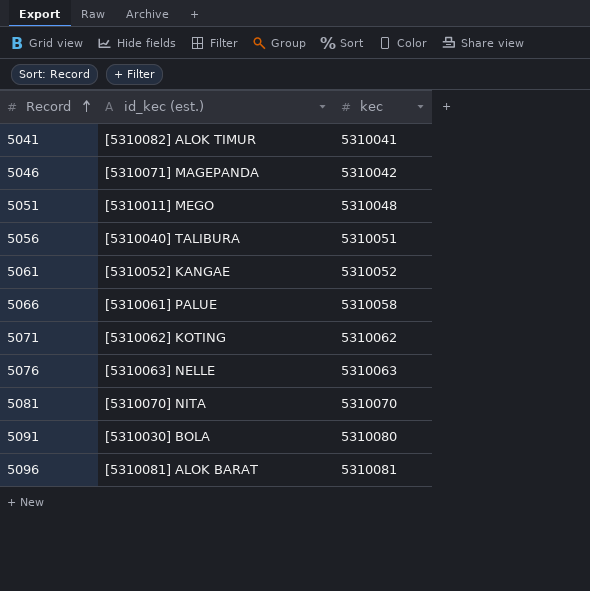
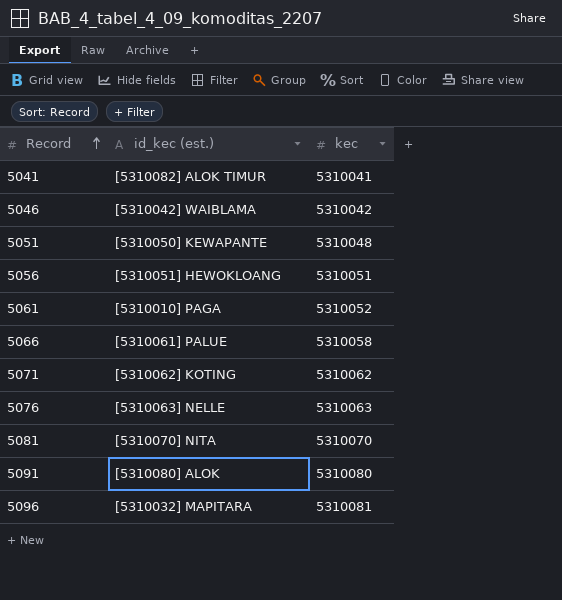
5046 | id_kec (est.): [5310071] MAGEPANDA -> [5310042] WAIBLAMA
5051 | id_kec (est.): [5310011] MEGO -> [5310050] KEWAPANTE
5056 | id_kec (est.): [5310040] TALIBURA -> [5310051] HEWOKLOANG
5061 | id_kec (est.): [5310052] KANGAE -> [5310010] PAGA
5091 | id_kec (est.): [5310030] BOLA -> [5310080] ALOK
5096 | id_kec (est.): [5310081] ALOK BARAT -> [5310032] MAPITARA

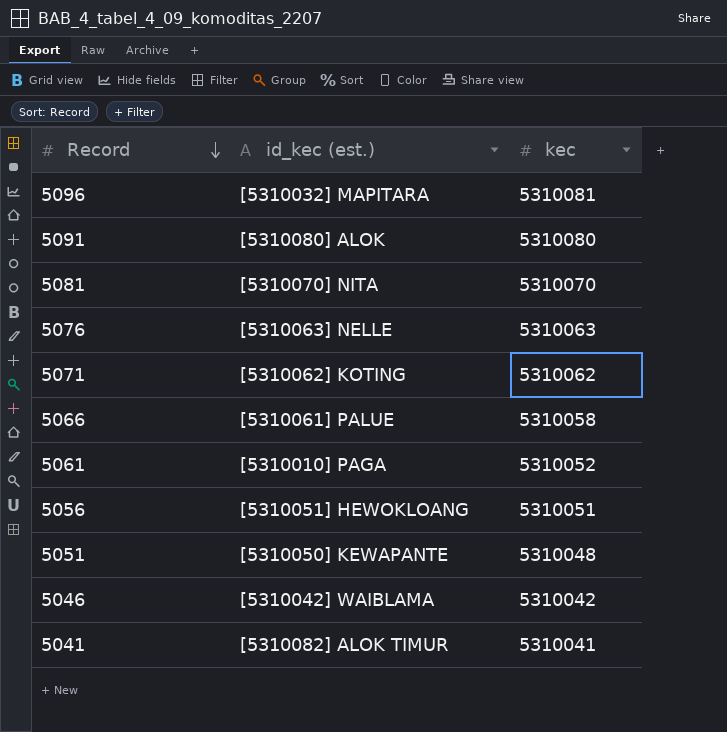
row order: Record ascending -> Record descending

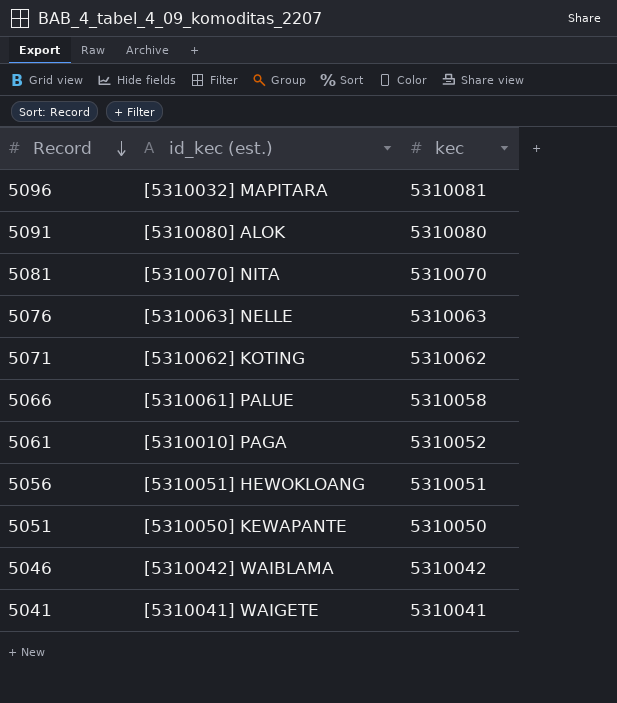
5051 | kec: 5310048 -> 5310050
5041 | id_kec (est.): [5310082] ALOK TIMUR -> [5310041] WAIGETE

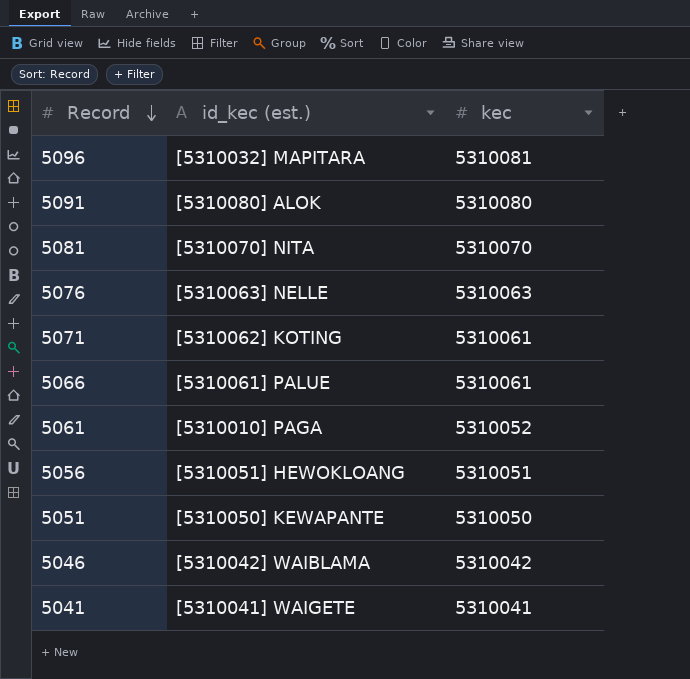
5071 | kec: 5310062 -> 5310061
5066 | kec: 5310058 -> 5310061

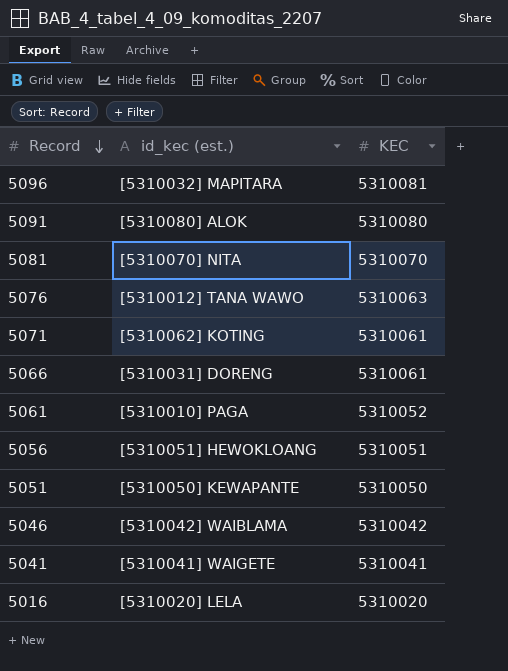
column name: kec -> KEC
5076 | id_kec (est.): [5310063] NELLE -> [5310012] TANA WAWO
5066 | id_kec (est.): [5310061] PALUE -> [5310031] DORENG
row 5016: none -> [5310020] LELA | 5310020

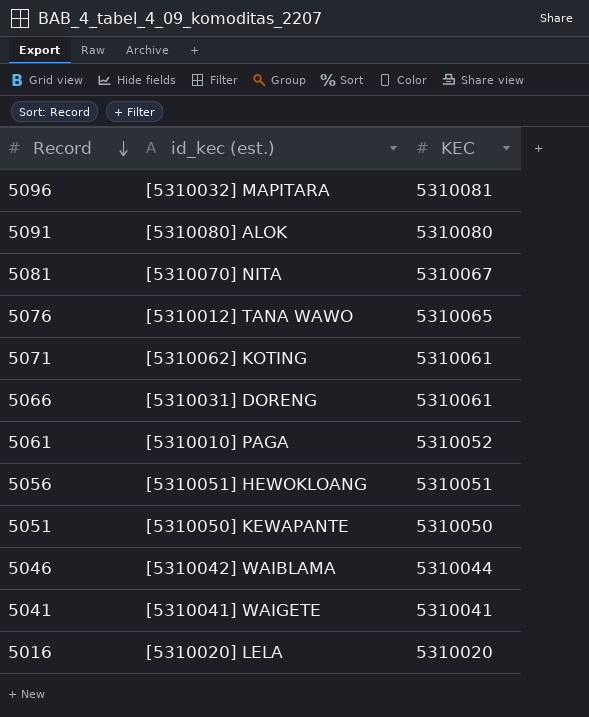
5081 | KEC: 5310070 -> 5310067
5076 | KEC: 5310063 -> 5310065
5046 | KEC: 5310042 -> 5310044

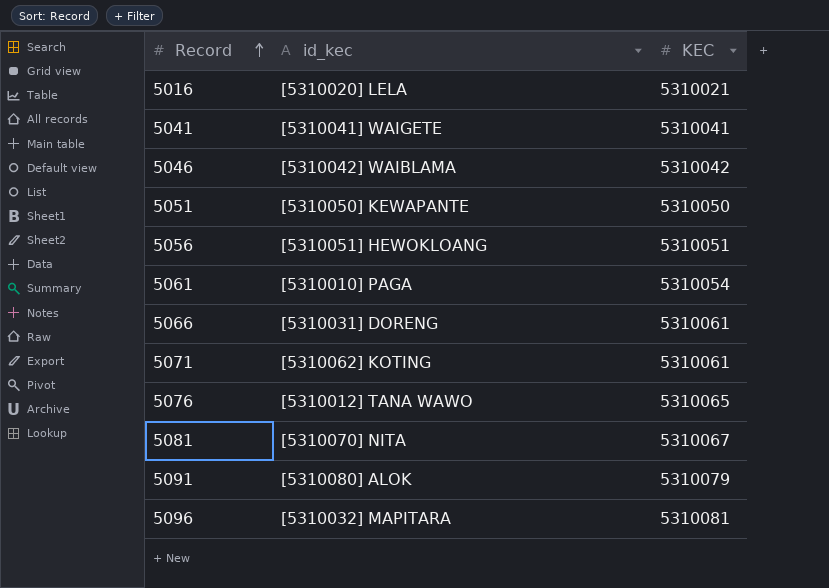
row order: Record descending -> Record ascending
column name: id_kec (est.) -> id_kec
5016 | KEC: 5310020 -> 5310021
5046 | KEC: 5310044 -> 5310042
5061 | KEC: 5310052 -> 5310054
5091 | KEC: 5310080 -> 5310079

